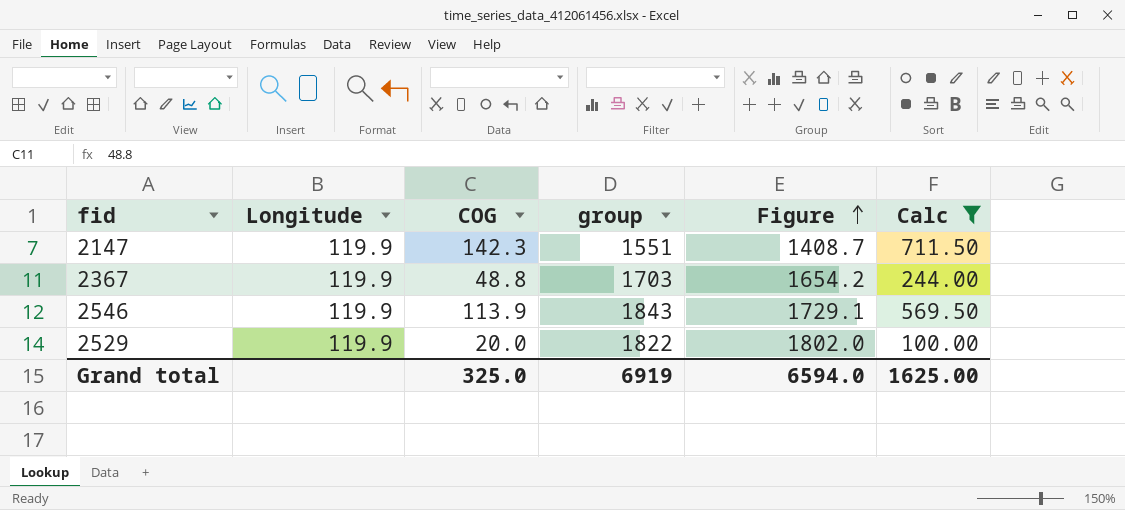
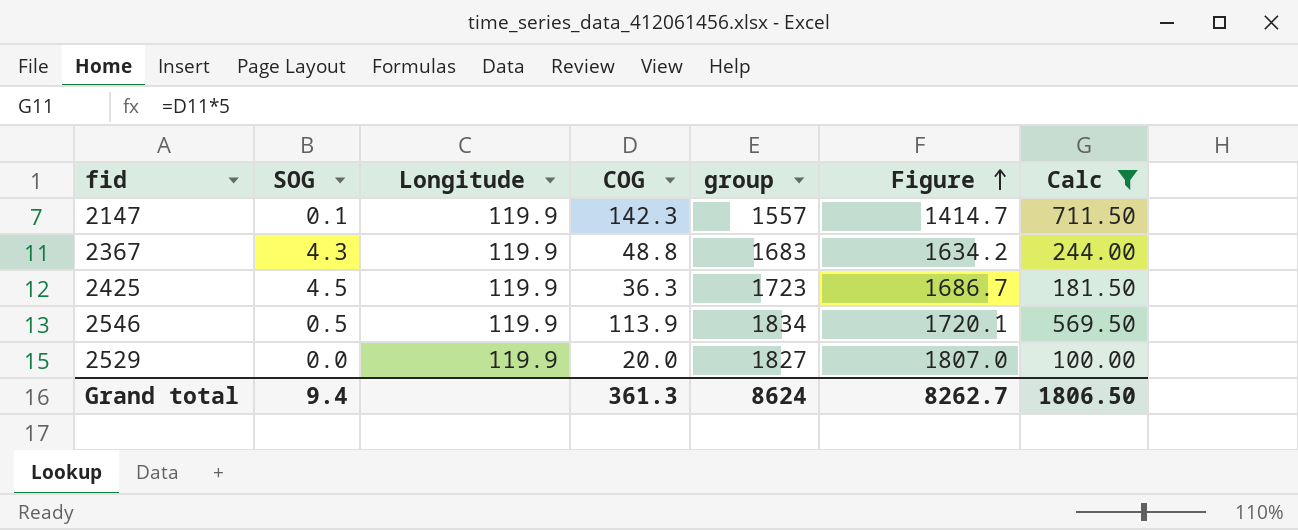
column SOG | position: none -> 2
2147 | group: 1551 -> 1557
2147 | Figure: 1408.7 -> 1414.7
2367 | group: 1703 -> 1683
2367 | Figure: 1654.2 -> 1634.2
row 2425: none -> 4.5 | 119.9 | 36.3 | 1723 | 1686.7 | 181.50
2546 | group: 1843 -> 1834
2546 | Figure: 1729.1 -> 1720.1
2529 | group: 1822 -> 1827
2529 | Figure: 1802.0 -> 1807.0
Grand total | COG: 325.0 -> 361.3
Grand total | group: 6919 -> 8624
Grand total | Figure: 6594.0 -> 8262.7
Grand total | Calc: 1625.00 -> 1806.50

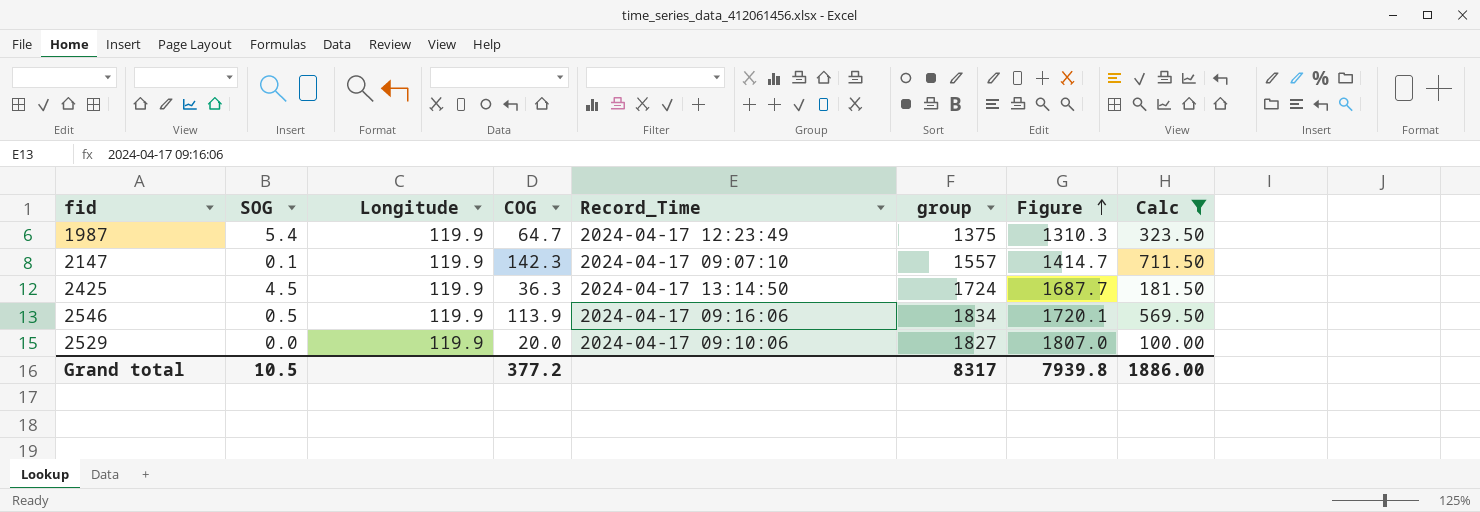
column Record_Time | position: none -> 5
row 2367: 4.3 | 119.9 | 48.8 | 1683 | 1634.2 | 244.00 -> none
row 1987: none -> 5.4 | 119.9 | 64.7 | 2024-04-17 12:23:49 | 1375 | 1310.3 | 323.50
2425 | group: 1723 -> 1724
2425 | Figure: 1686.7 -> 1687.7
Grand total | SOG: 9.4 -> 10.5
Grand total | COG: 361.3 -> 377.2
Grand total | group: 8624 -> 8317
Grand total | Figure: 8262.7 -> 7939.8
Grand total | Calc: 1806.50 -> 1886.00

